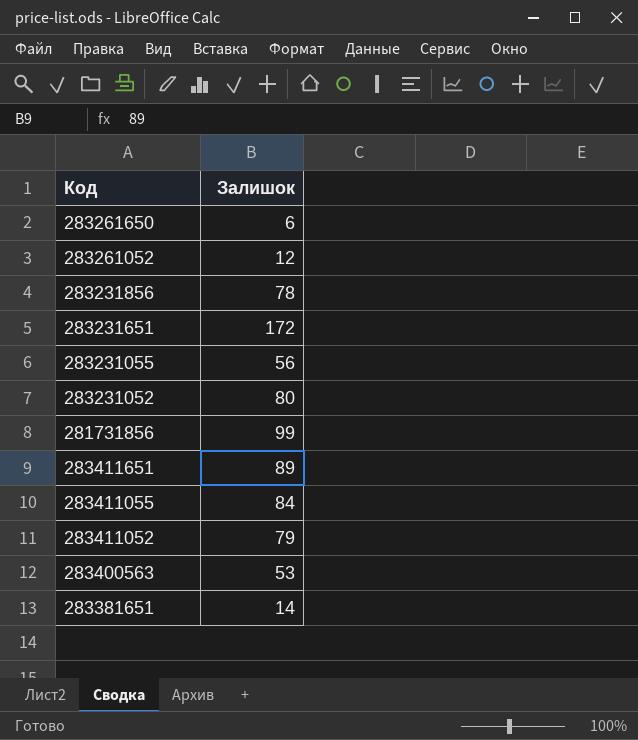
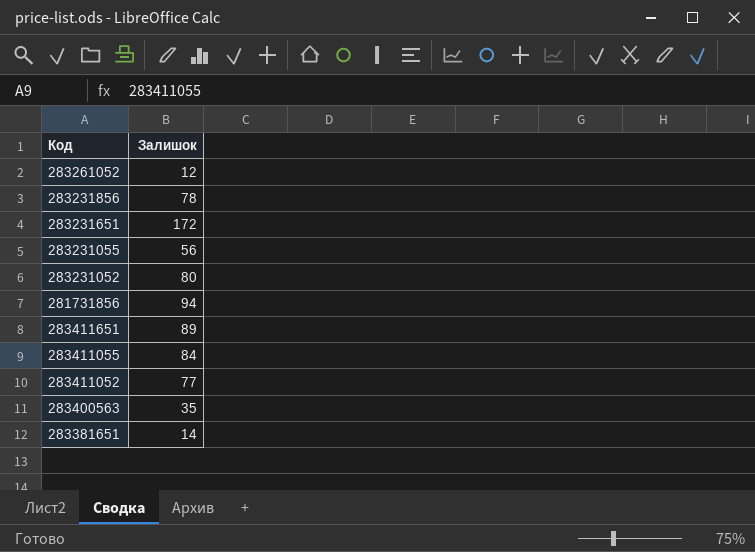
row 283261650: 6 -> none
281731856 | Залишок: 99 -> 94
283411052 | Залишок: 79 -> 77
283400563 | Залишок: 53 -> 35

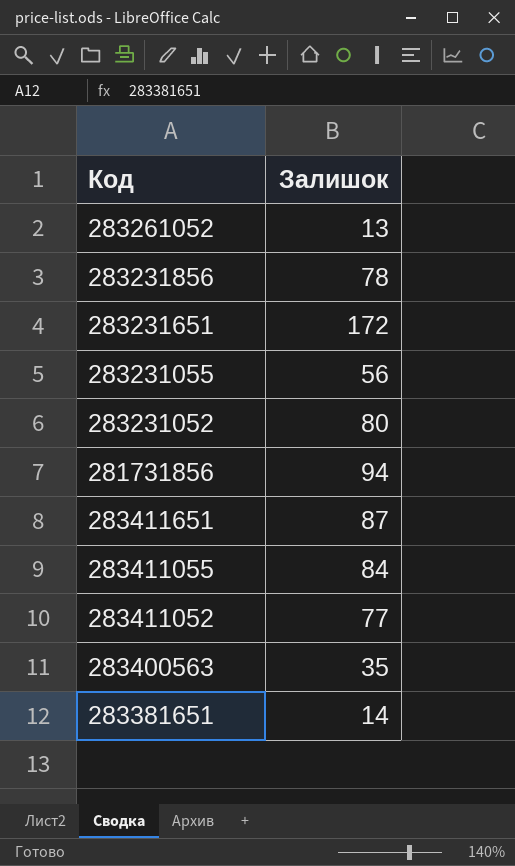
283261052 | Залишок: 12 -> 13
283411651 | Залишок: 89 -> 87

